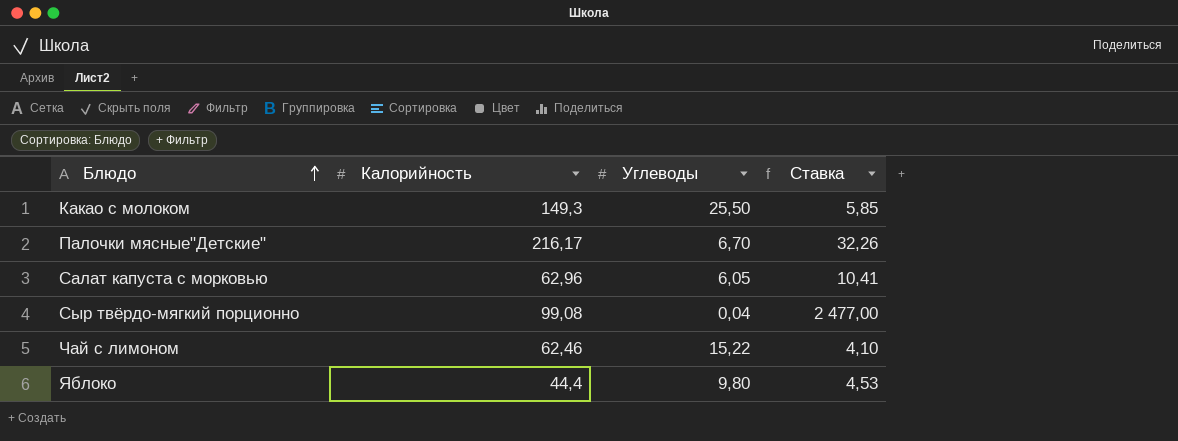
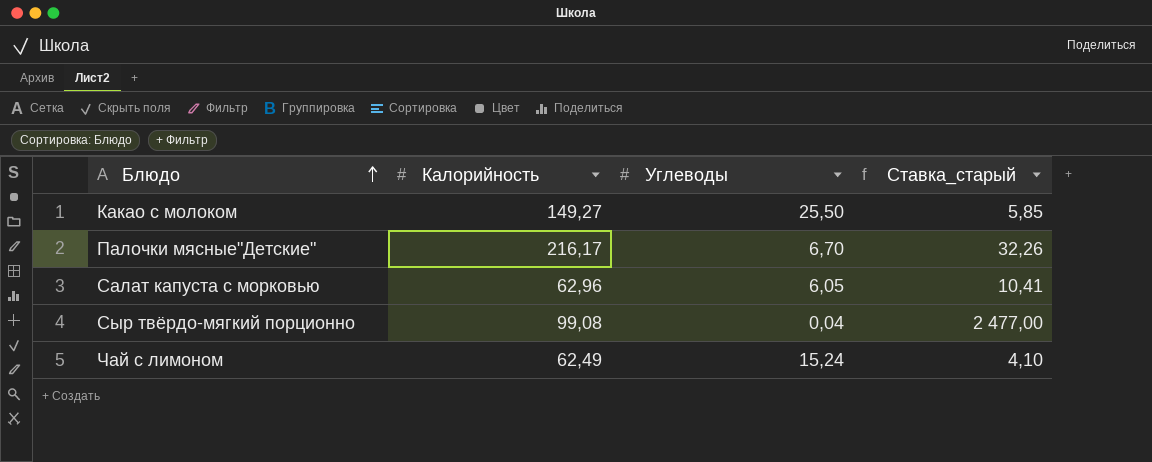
column name: Ставка -> Ставка_старый
row Яблоко: 44,4 | 9,80 | 4,53 -> none
Какао с молоком | Калорийность: 149,3 -> 149,27
Чай с лимоном | Калорийность: 62,46 -> 62,49
Чай с лимоном | Углеводы: 15,22 -> 15,24

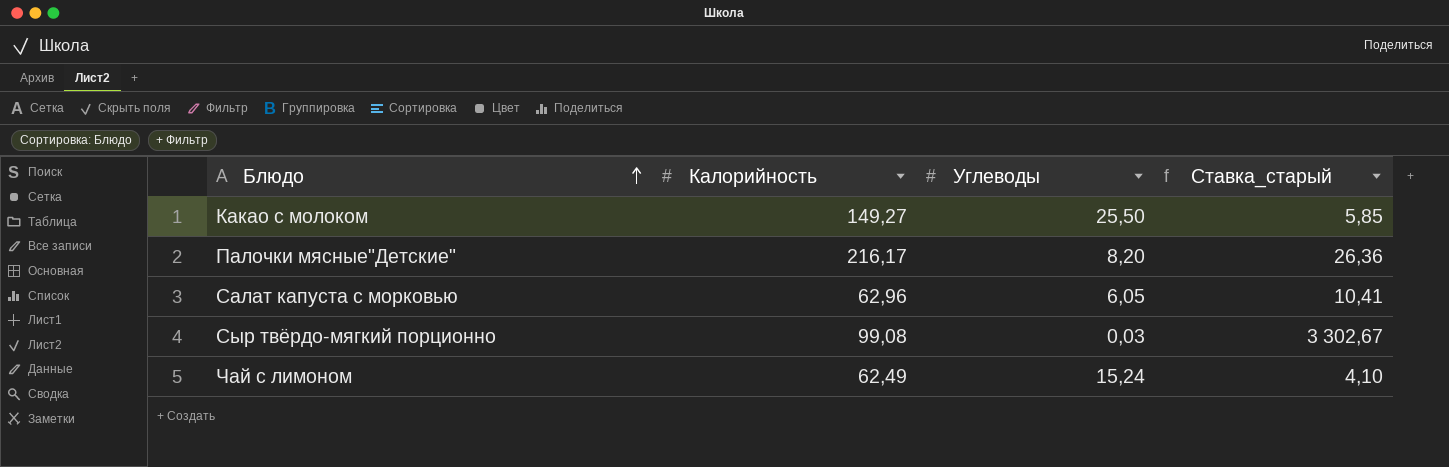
Палочки мясные"Детские" | Углеводы: 6,70 -> 8,20
Палочки мясные"Детские" | Ставка_старый: 32,26 -> 26,36
Сыр твёрдо-мягкий порционно | Углеводы: 0,04 -> 0,03
Сыр твёрдо-мягкий порционно | Ставка_старый: 2 477,00 -> 3 302,67

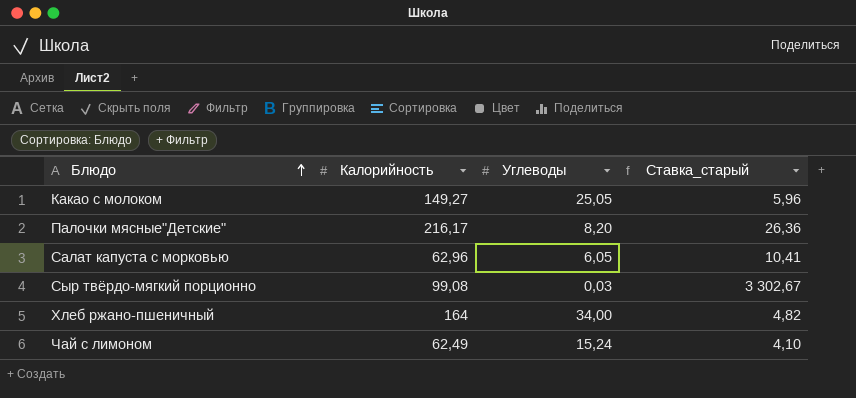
Какао с молоком | Углеводы: 25,50 -> 25,05
Какао с молоком | Ставка_старый: 5,85 -> 5,96
row Хлеб ржано-пшеничный: none -> 164 | 34,00 | 4,82

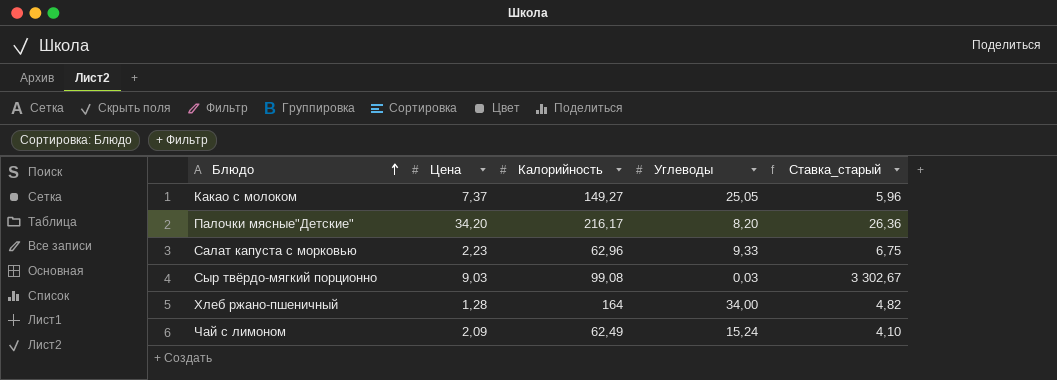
column Цена | position: none -> 2
Салат капуста с морковью | Углеводы: 6,05 -> 9,33
Салат капуста с морковью | Ставка_старый: 10,41 -> 6,75

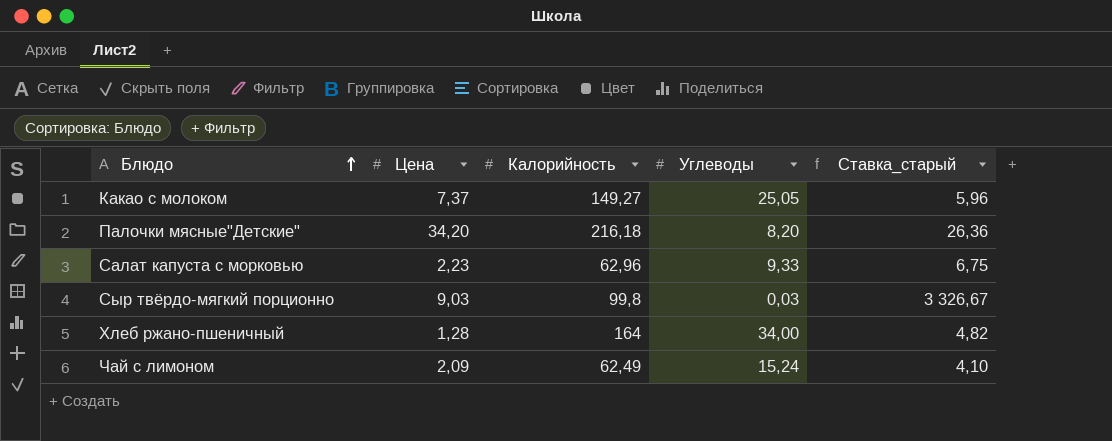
Палочки мясные"Детские" | Калорийность: 216,17 -> 216,18
Сыр твёрдо-мягкий порционно | Калорийность: 99,08 -> 99,8
Сыр твёрдо-мягкий порционно | Ставка_старый: 3 302,67 -> 3 326,67

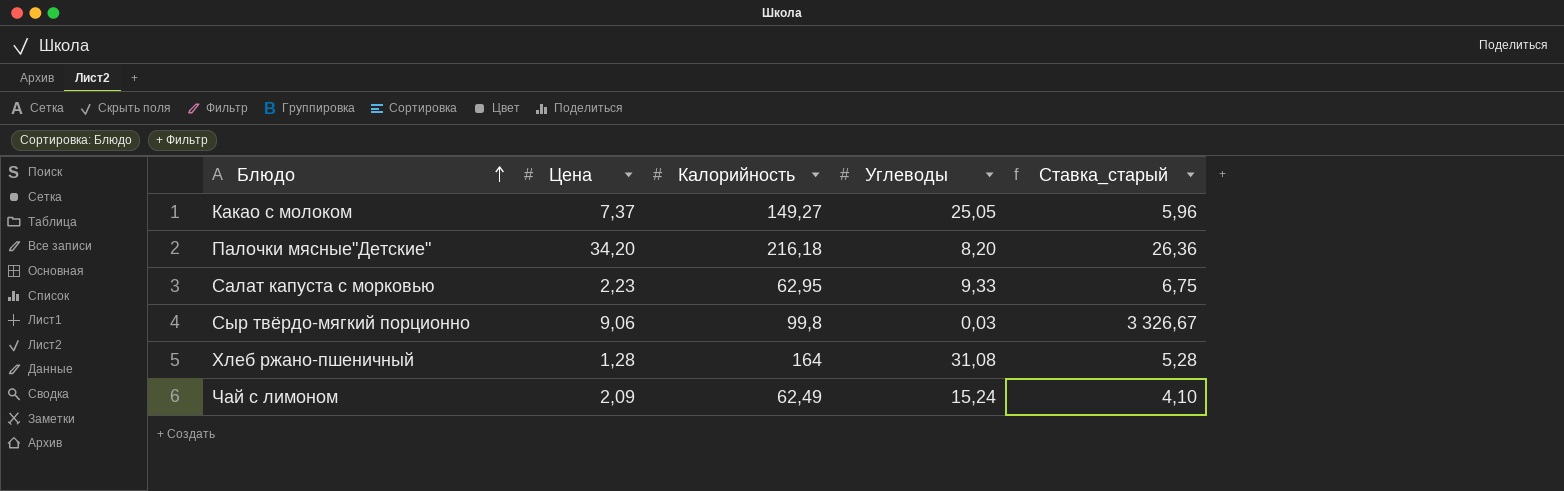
Салат капуста с морковью | Калорийность: 62,96 -> 62,95
Сыр твёрдо-мягкий порционно | Цена: 9,03 -> 9,06
Хлеб ржано-пшеничный | Углеводы: 34,00 -> 31,08
Хлеб ржано-пшеничный | Ставка_старый: 4,82 -> 5,28

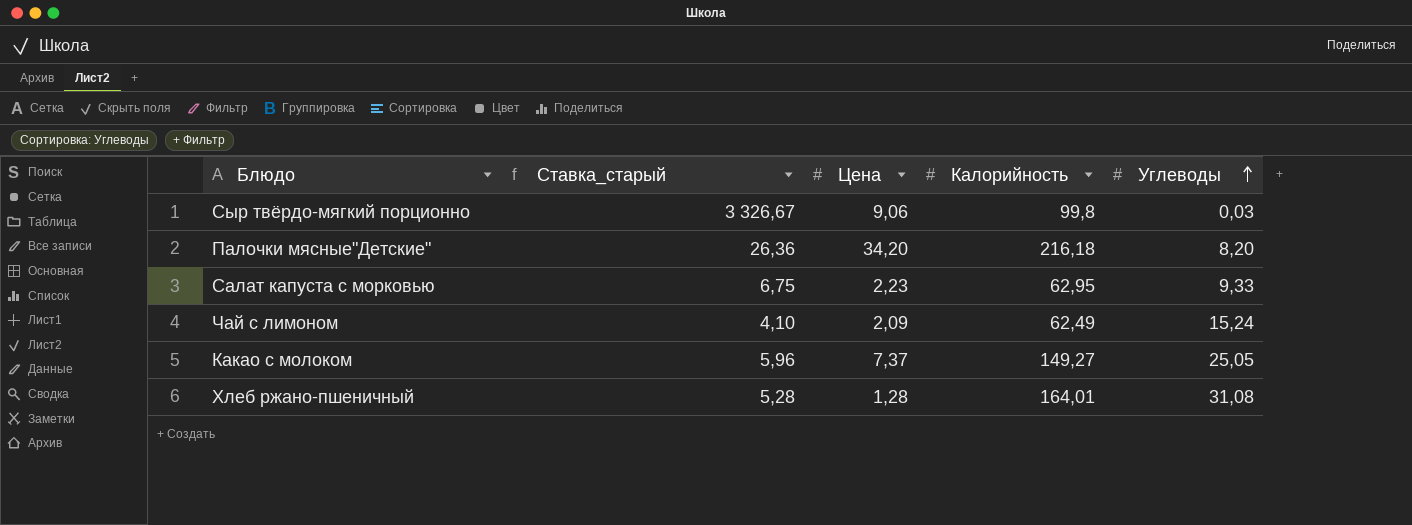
row order: Блюдо ascending -> Углеводы ascending
column Ставка_старый | position: 5 -> 2
Хлеб ржано-пшеничный | Калорийность: 164 -> 164,01

